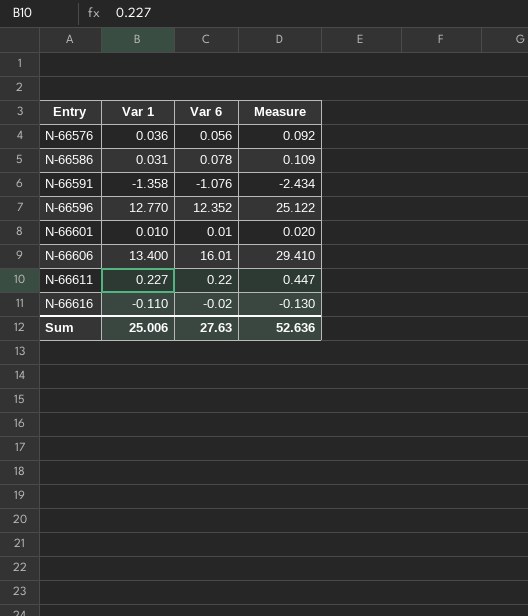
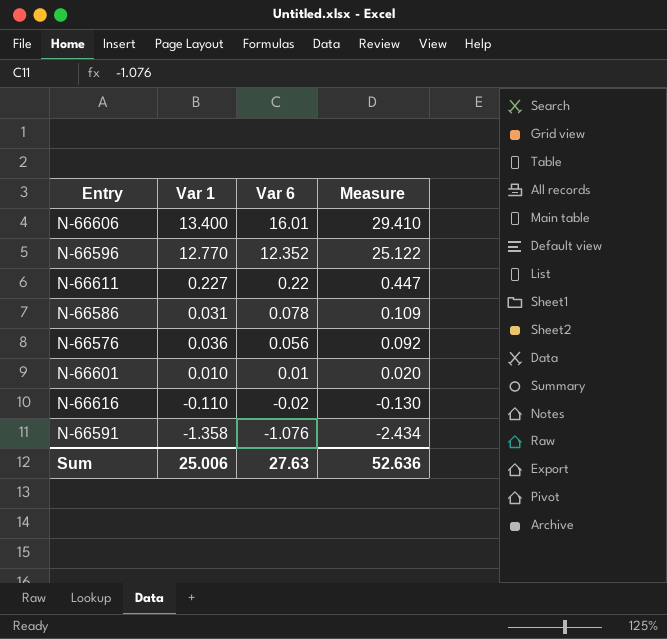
row order: Entry ascending -> Var 6 descending

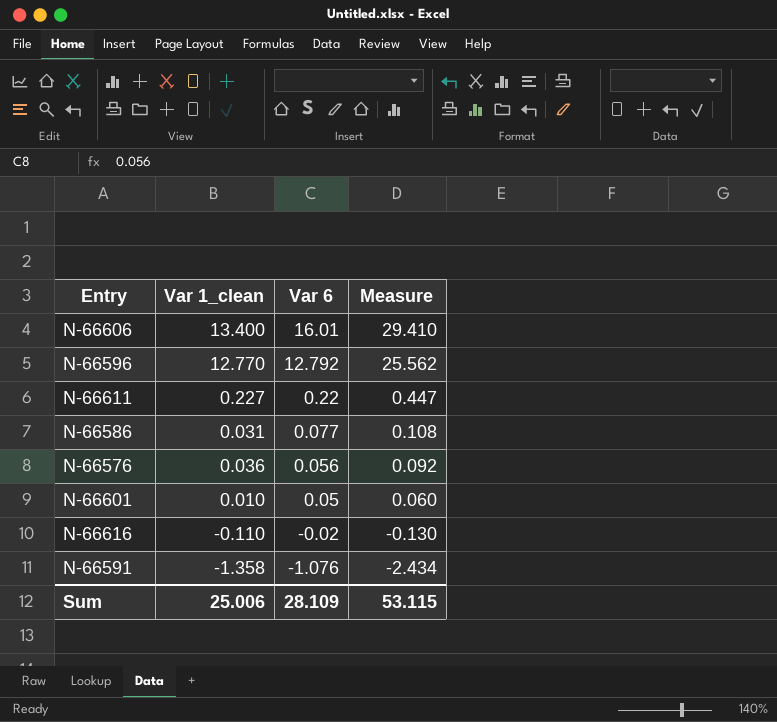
column name: Var 1 -> Var 1_clean
N-66596 | Var 6: 12.352 -> 12.792
N-66596 | Measure: 25.122 -> 25.562
N-66586 | Var 6: 0.078 -> 0.077
N-66586 | Measure: 0.109 -> 0.108
N-66601 | Var 6: 0.01 -> 0.05
N-66601 | Measure: 0.020 -> 0.060
Sum | Var 6: 27.63 -> 28.109
Sum | Measure: 52.636 -> 53.115

